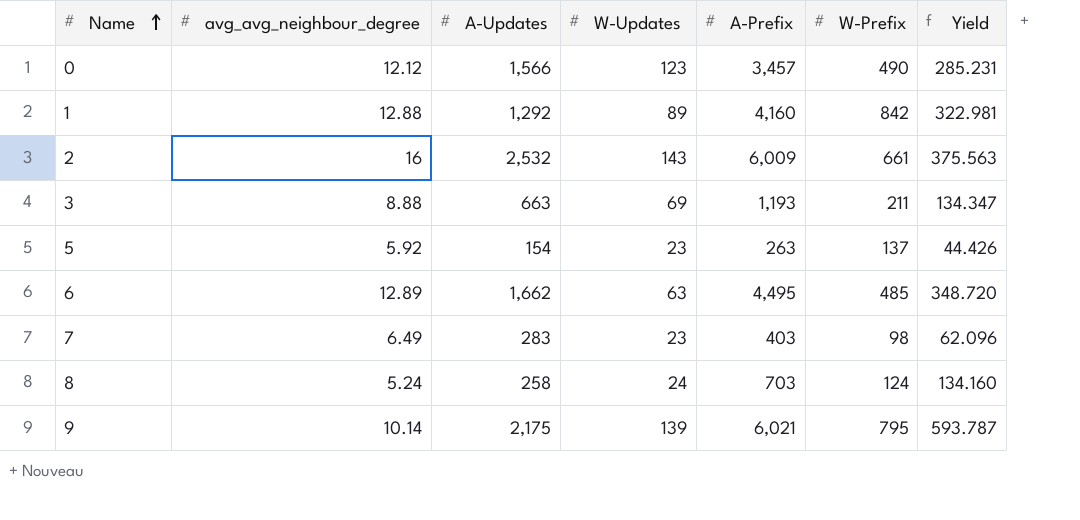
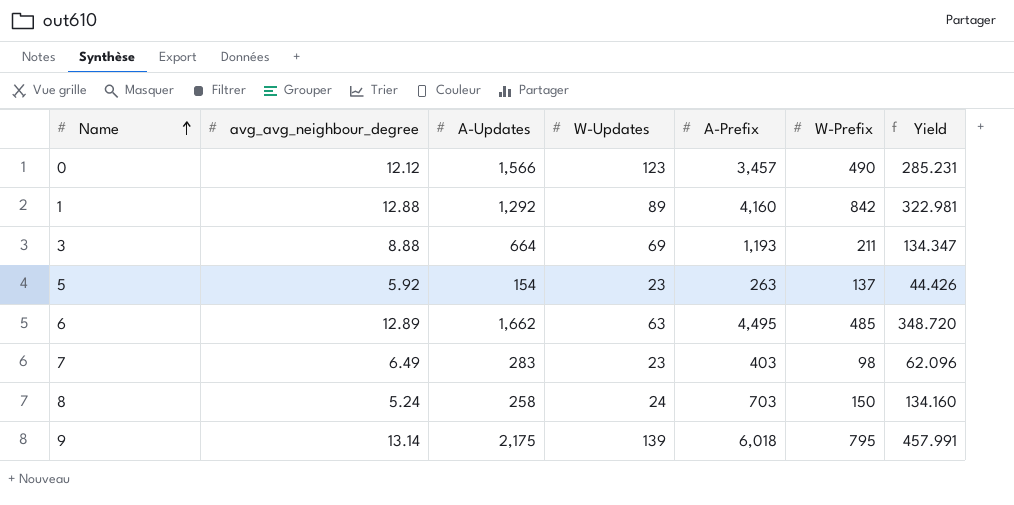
row 2: 16 | 2,532 | 143 | 6,009 | 661 | 375.563 -> none
3 | A-Updates: 663 -> 664
8 | W-Prefix: 124 -> 150
9 | avg_avg_neighbour_degree: 10.14 -> 13.14
9 | A-Prefix: 6,021 -> 6,018
9 | Yield: 593.787 -> 457.991

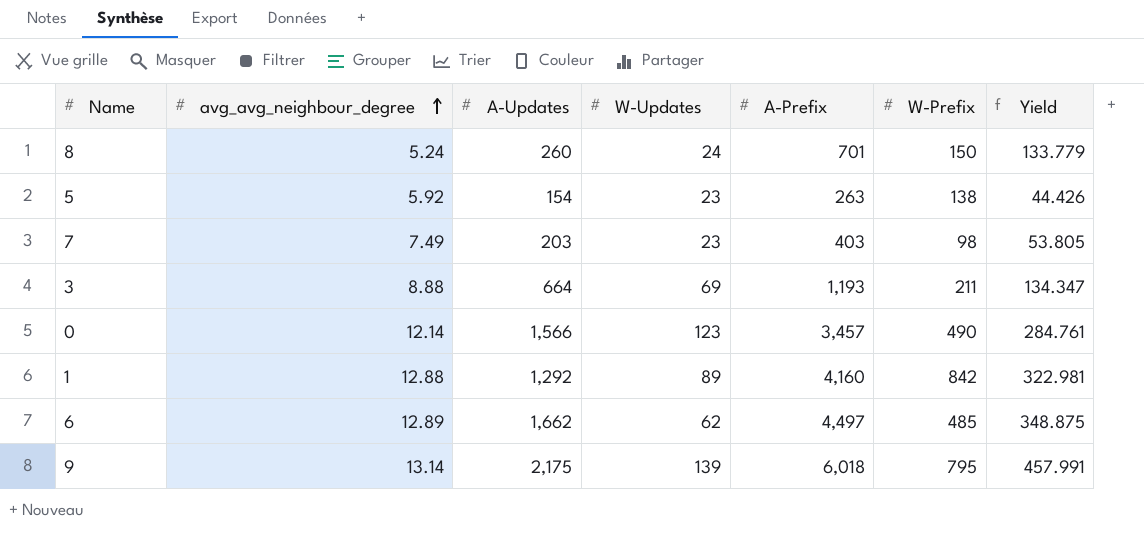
row order: Name ascending -> avg_avg_neighbour_degree ascending
8 | A-Updates: 258 -> 260
8 | A-Prefix: 703 -> 701
8 | Yield: 134.160 -> 133.779
5 | W-Prefix: 137 -> 138
7 | avg_avg_neighbour_degree: 6.49 -> 7.49
7 | A-Updates: 283 -> 203
7 | Yield: 62.096 -> 53.805
0 | avg_avg_neighbour_degree: 12.12 -> 12.14
0 | Yield: 285.231 -> 284.761
6 | W-Updates: 63 -> 62
6 | A-Prefix: 4,495 -> 4,497
6 | Yield: 348.720 -> 348.875

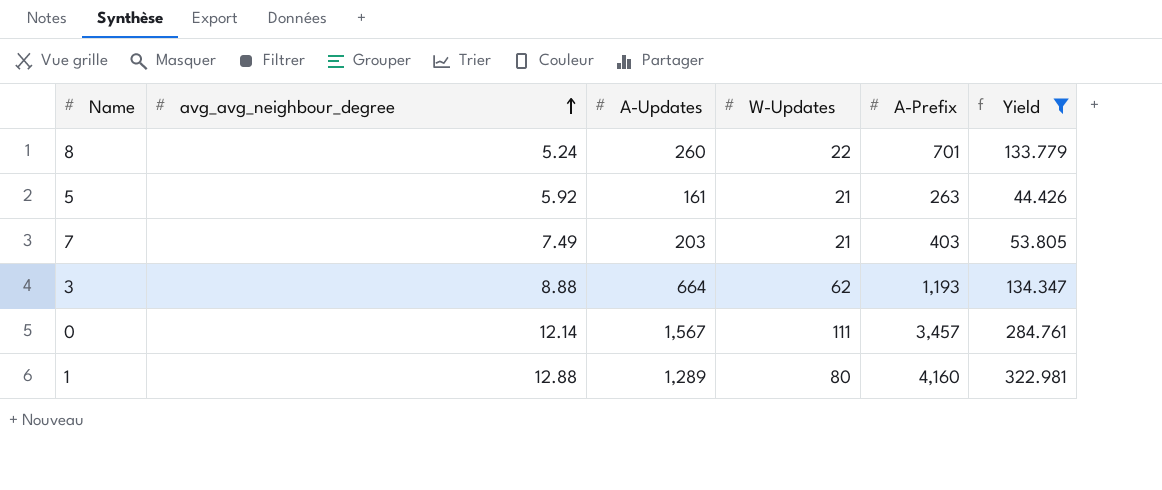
filter: none -> Yield <= 322.981
column W-Prefix | position: 6 -> none
8 | W-Updates: 24 -> 22
5 | A-Updates: 154 -> 161
5 | W-Updates: 23 -> 21
7 | W-Updates: 23 -> 21
3 | W-Updates: 69 -> 62
0 | A-Updates: 1,566 -> 1,567
0 | W-Updates: 123 -> 111
1 | A-Updates: 1,292 -> 1,289
1 | W-Updates: 89 -> 80

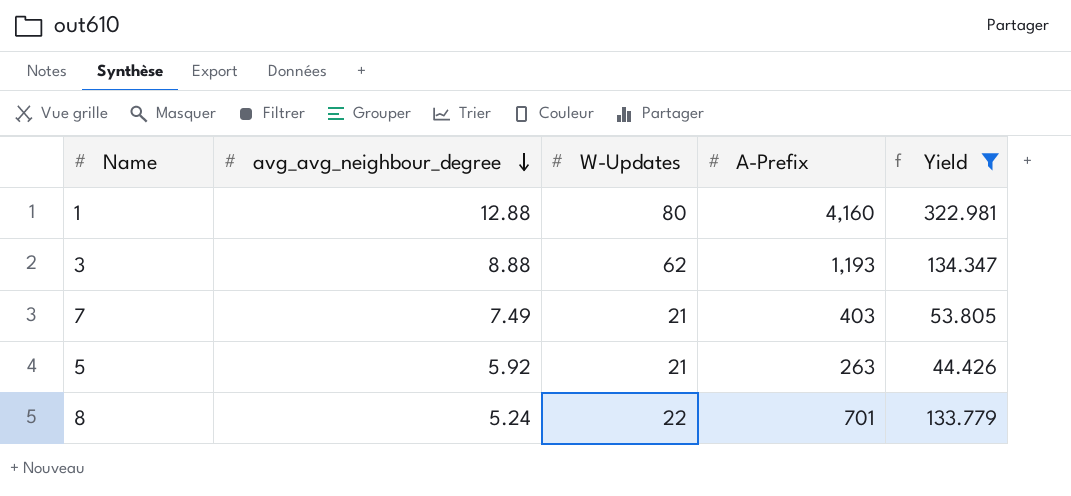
row order: avg_avg_neighbour_degree ascending -> avg_avg_neighbour_degree descending
column A-Updates | position: 3 -> none
row 0: 12.14 | 1,567 | 111 | 3,457 | 284.761 -> none

